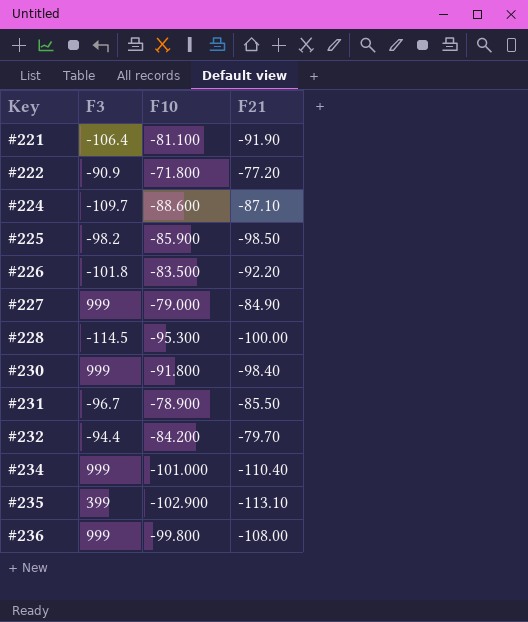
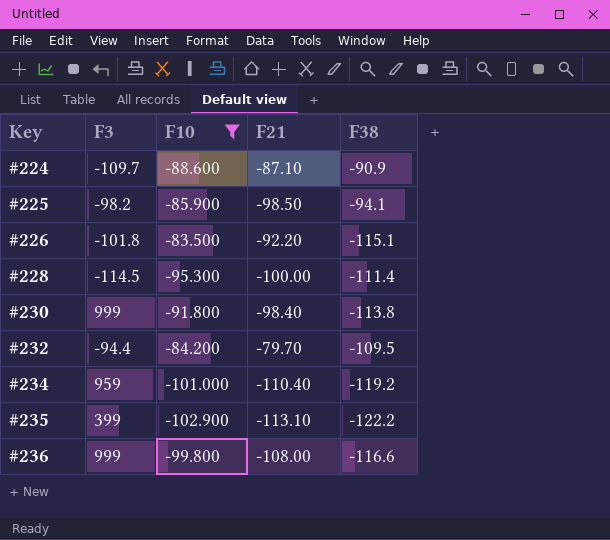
filter: none -> F10 <= -83.500
column F38 | position: none -> 5
#234 | F3: 999 -> 959

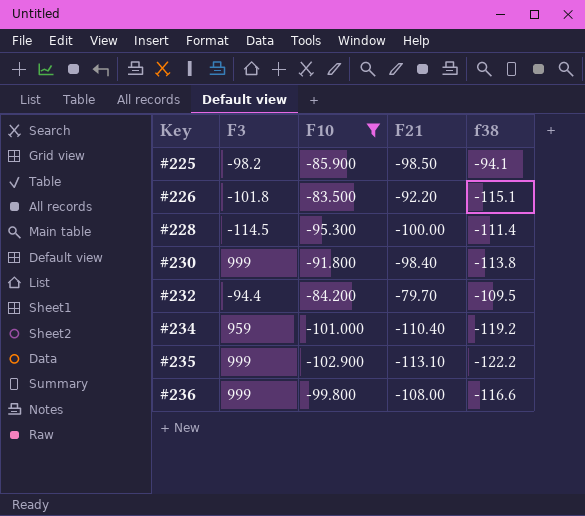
column name: F38 -> f38
row #224: -109.7 | -88.600 | -87.10 | -90.9 -> none
#235 | F3: 399 -> 999

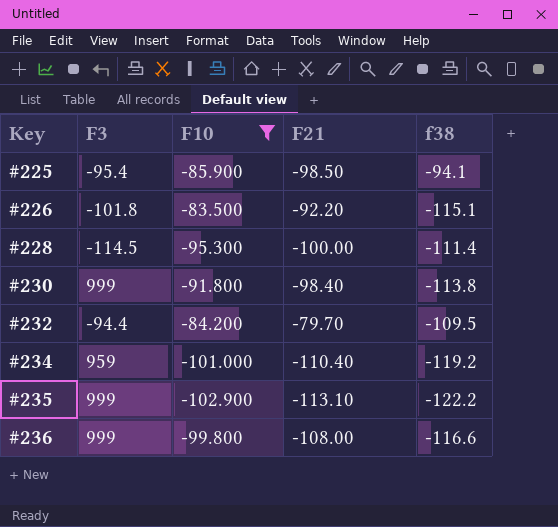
#225 | F3: -98.2 -> -95.4

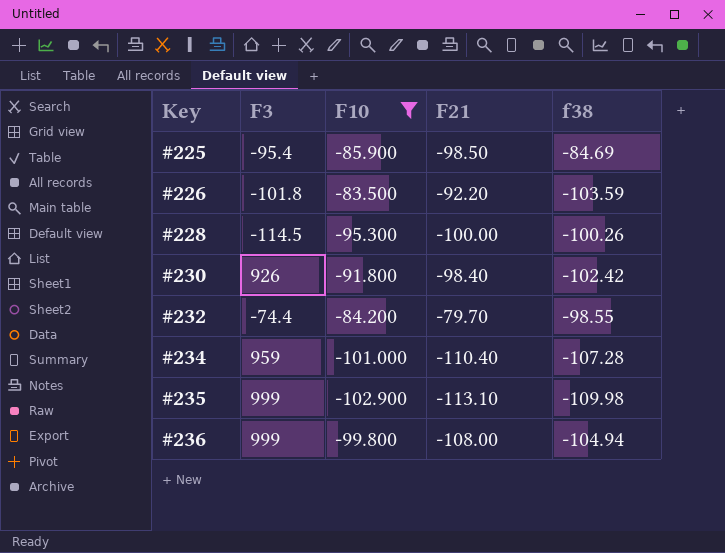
#225 | f38: -94.1 -> -84.69
#226 | f38: -115.1 -> -103.59
#228 | f38: -111.4 -> -100.26
#230 | F3: 999 -> 926
#230 | f38: -113.8 -> -102.42
#232 | F3: -94.4 -> -74.4
#232 | f38: -109.5 -> -98.55
#234 | f38: -119.2 -> -107.28
#235 | f38: -122.2 -> -109.98
#236 | f38: -116.6 -> -104.94

